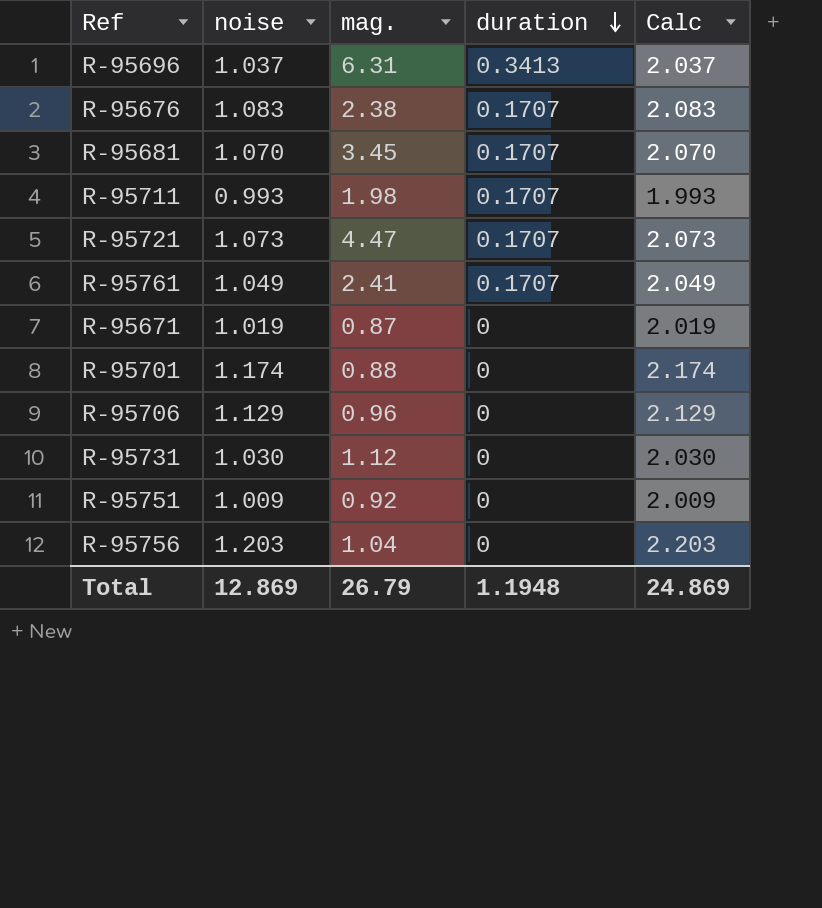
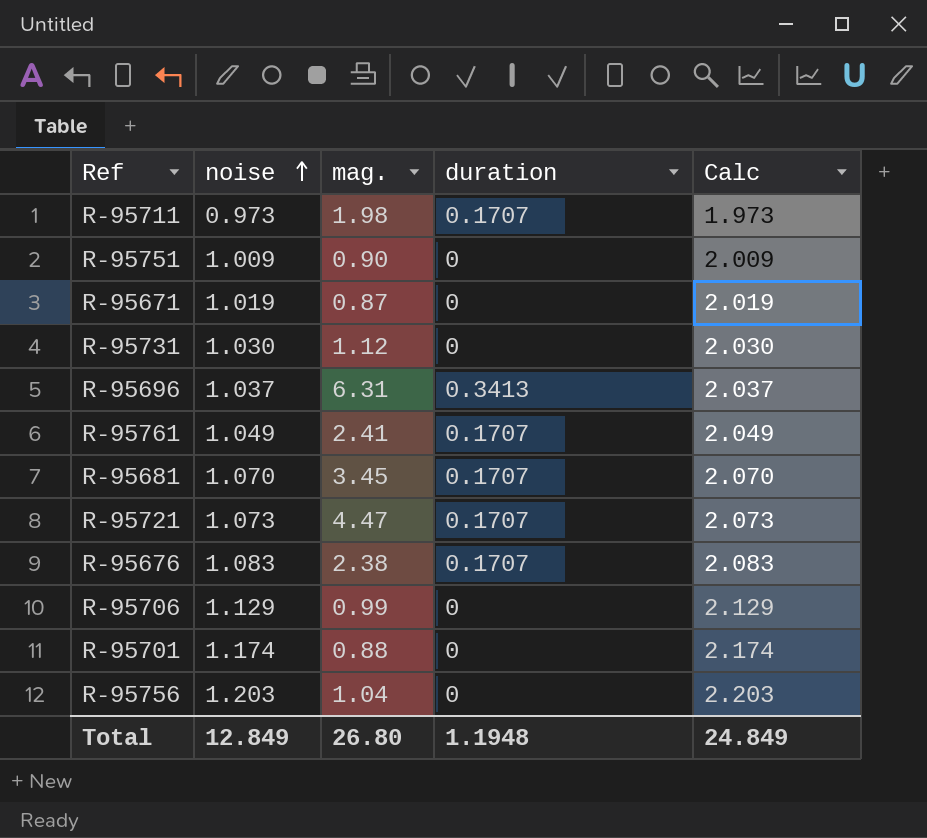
row order: duration descending -> noise ascending
R-95711 | noise: 0.993 -> 0.973
R-95711 | Calc: 1.993 -> 1.973
R-95751 | mag.: 0.92 -> 0.90
R-95706 | mag.: 0.96 -> 0.99
Total | noise: 12.869 -> 12.849
Total | mag.: 26.79 -> 26.80
Total | Calc: 24.869 -> 24.849

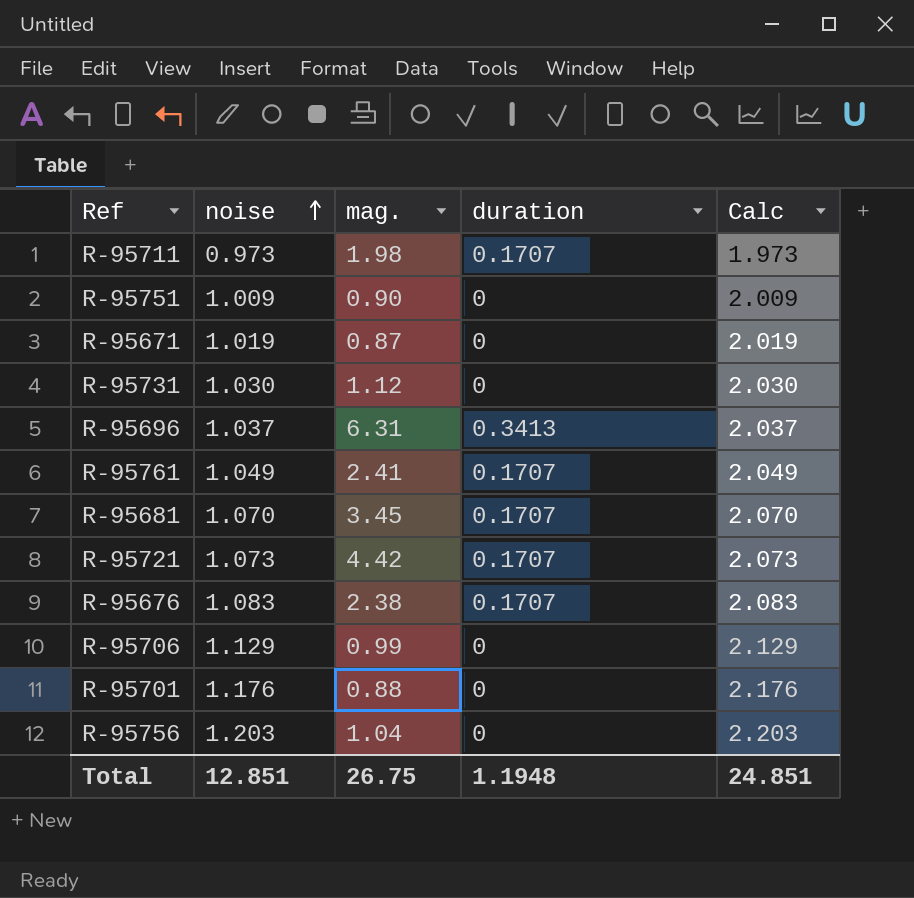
R-95721 | mag.: 4.47 -> 4.42
R-95701 | noise: 1.174 -> 1.176
R-95701 | Calc: 2.174 -> 2.176
Total | noise: 12.849 -> 12.851
Total | mag.: 26.80 -> 26.75
Total | Calc: 24.849 -> 24.851

